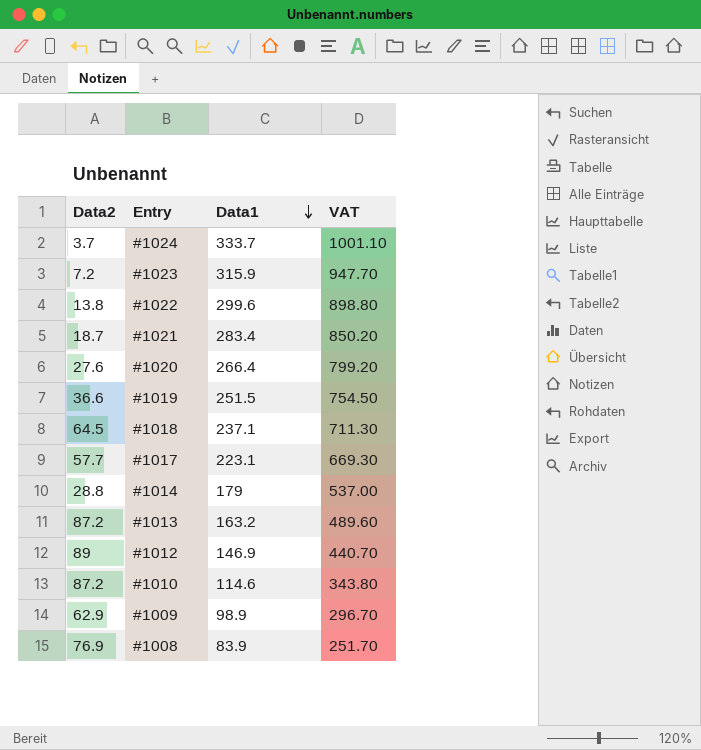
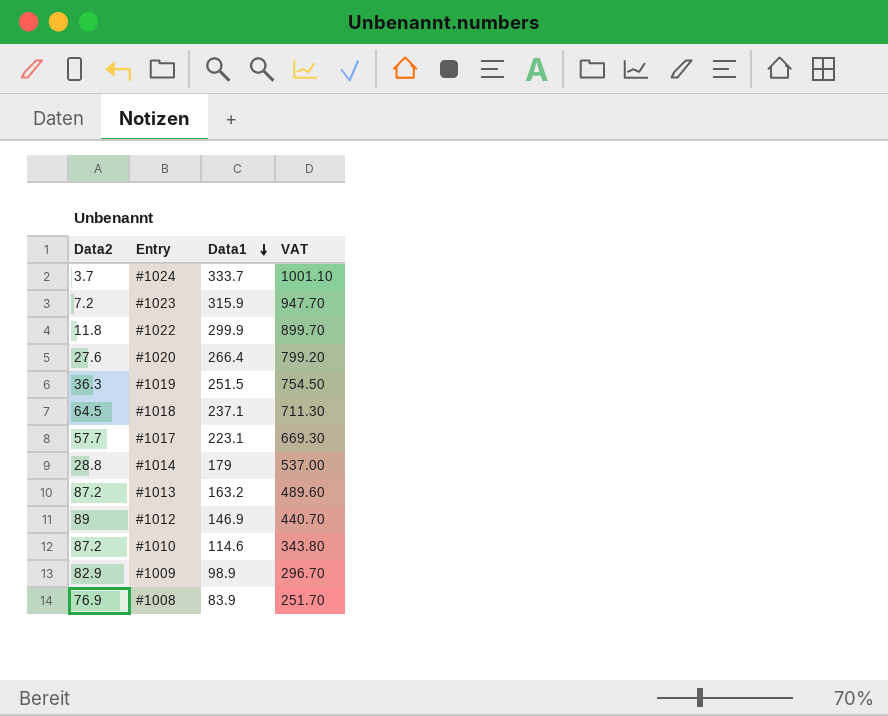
row #1021: 18.7 | 283.4 | 850.20 -> none
#1022 | Data2: 13.8 -> 11.8
#1022 | Data1: 299.6 -> 299.9
#1022 | VAT: 898.80 -> 899.70
#1019 | Data2: 36.6 -> 36.3
#1009 | Data2: 62.9 -> 82.9

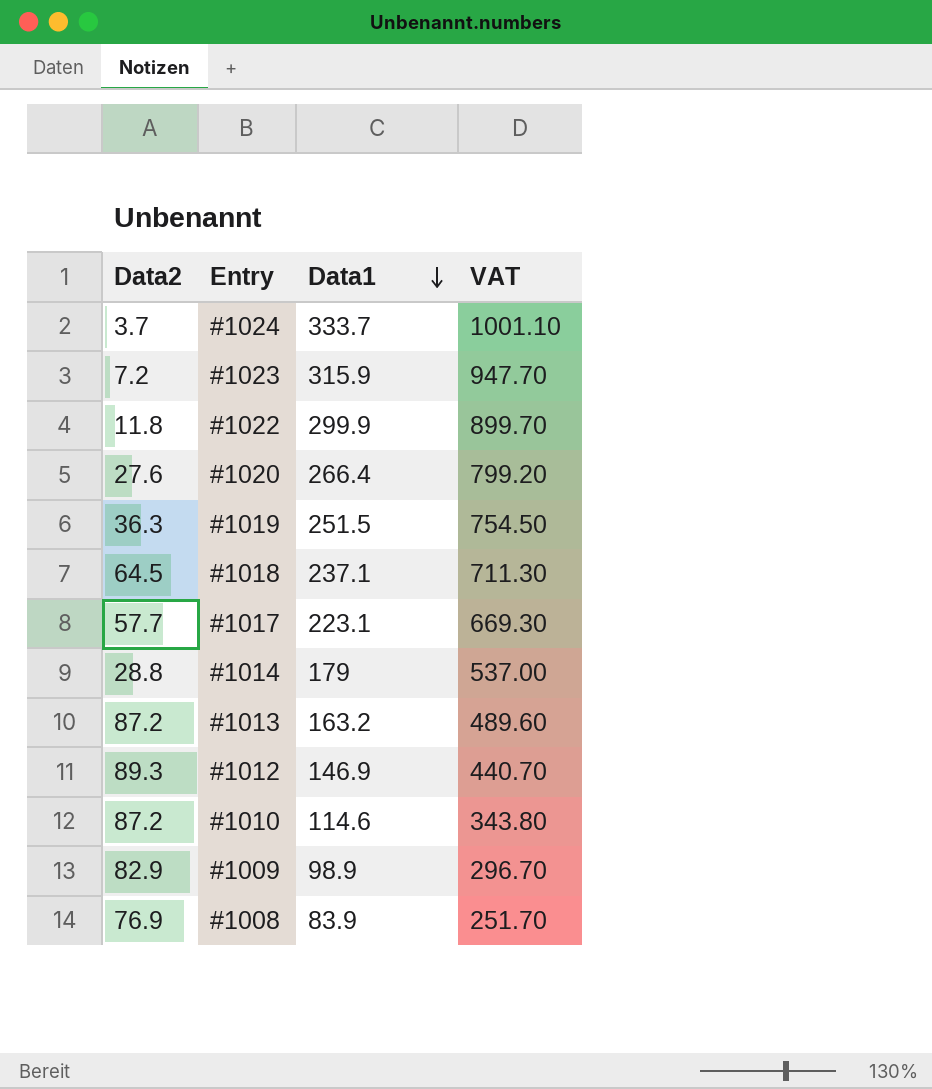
#1012 | Data2: 89 -> 89.3

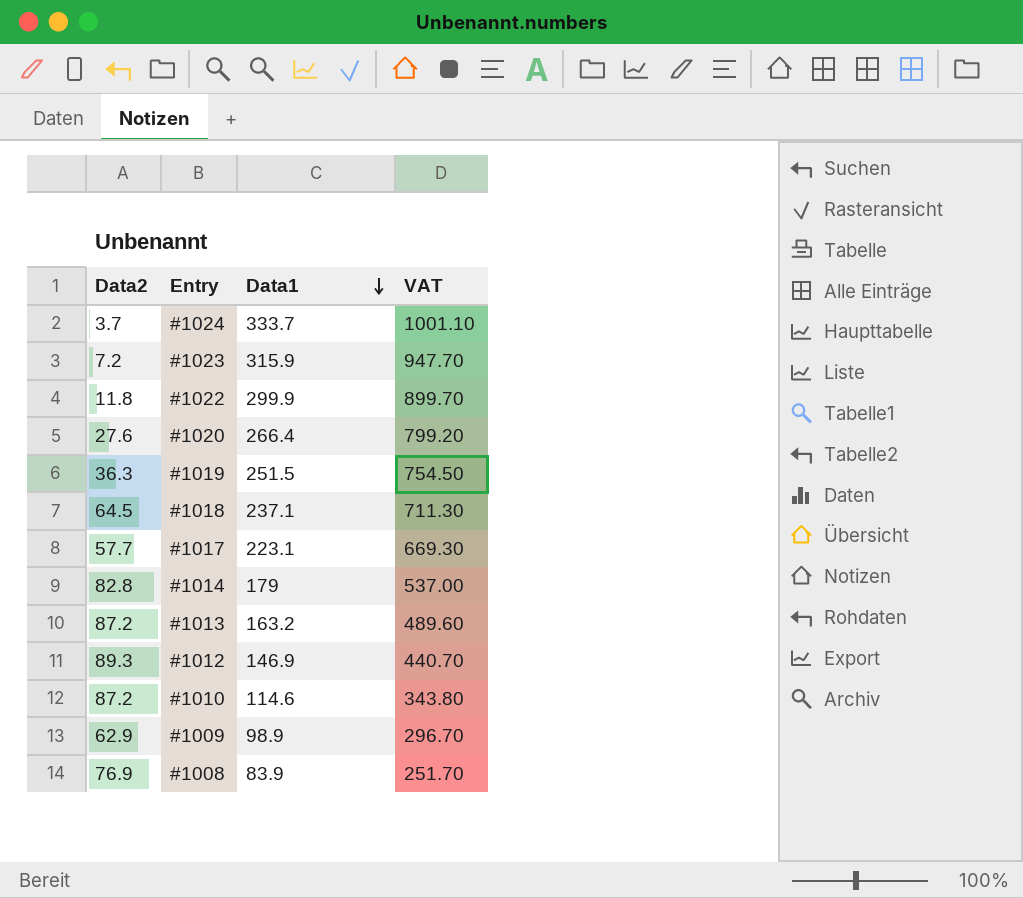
#1014 | Data2: 28.8 -> 82.8
#1009 | Data2: 82.9 -> 62.9

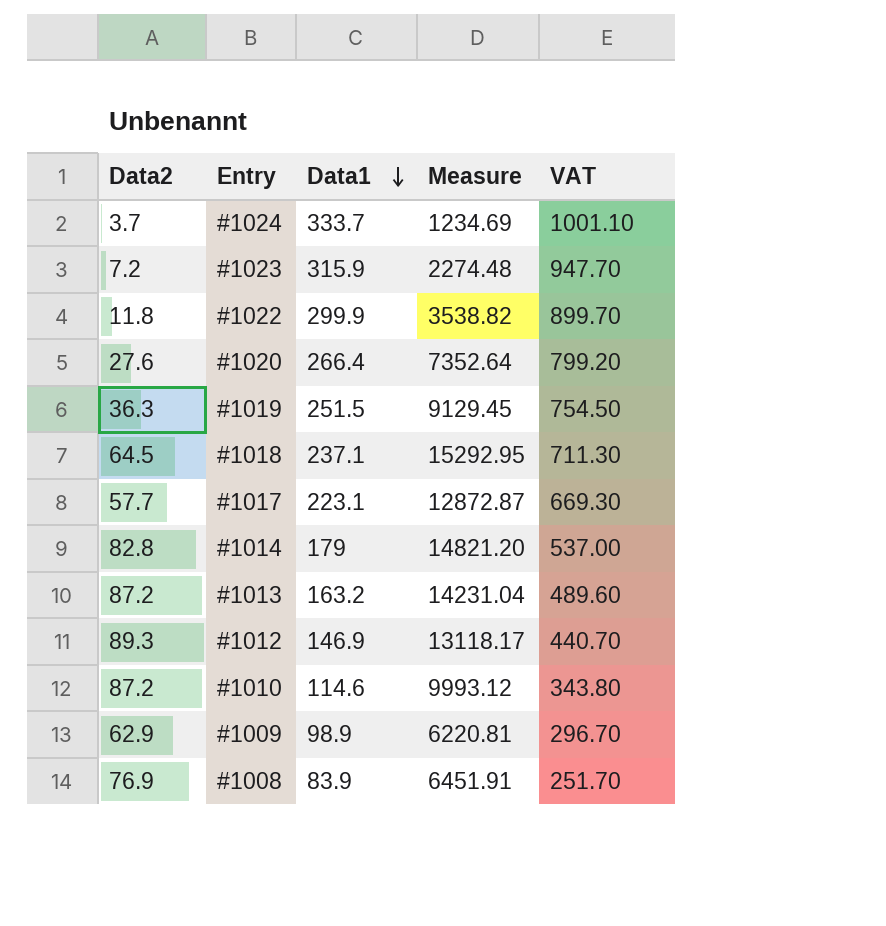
column Measure | formula: none -> [Data2] * [Data1]

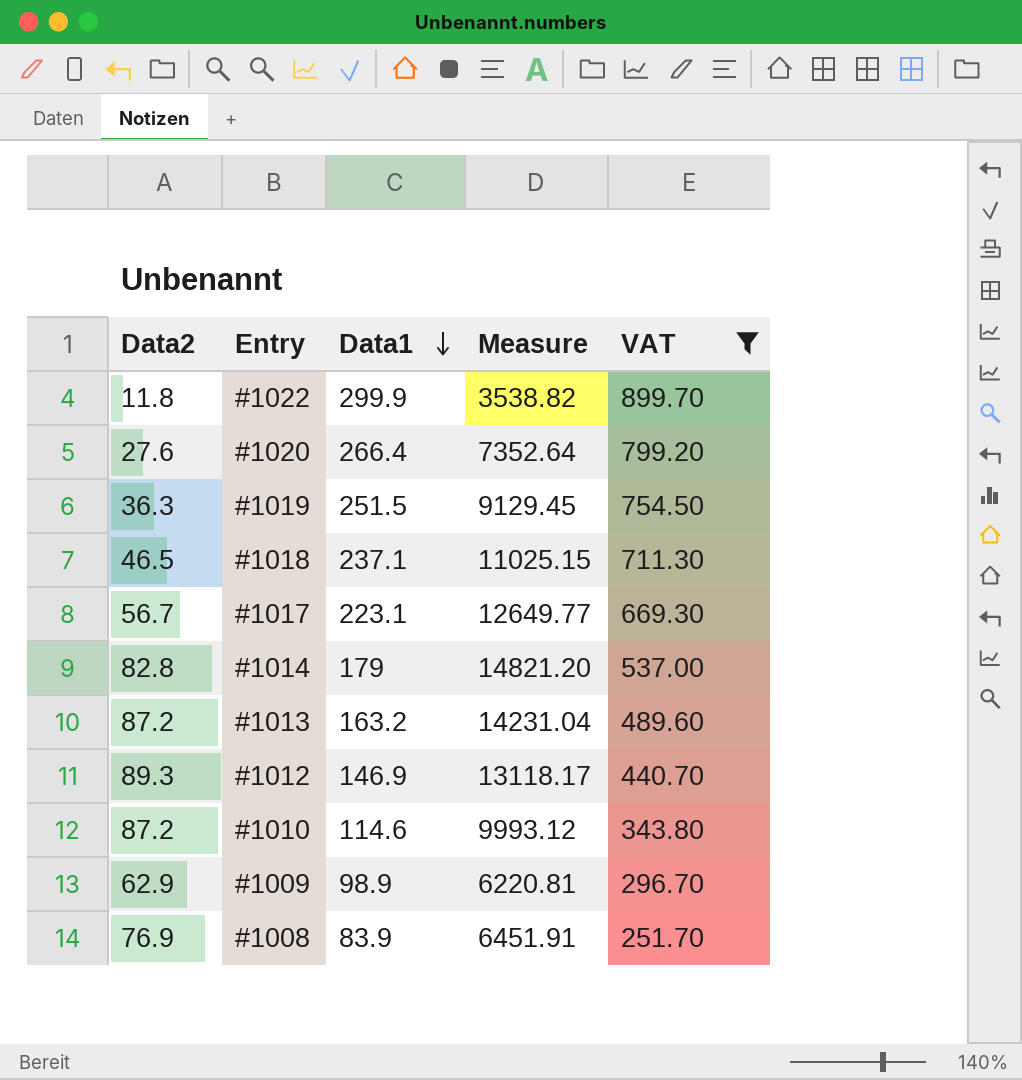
filter: none -> VAT <= 899.70
#1018 | Data2: 64.5 -> 46.5
#1018 | Measure: 15292.95 -> 11025.15
#1017 | Data2: 57.7 -> 56.7
#1017 | Measure: 12872.87 -> 12649.77

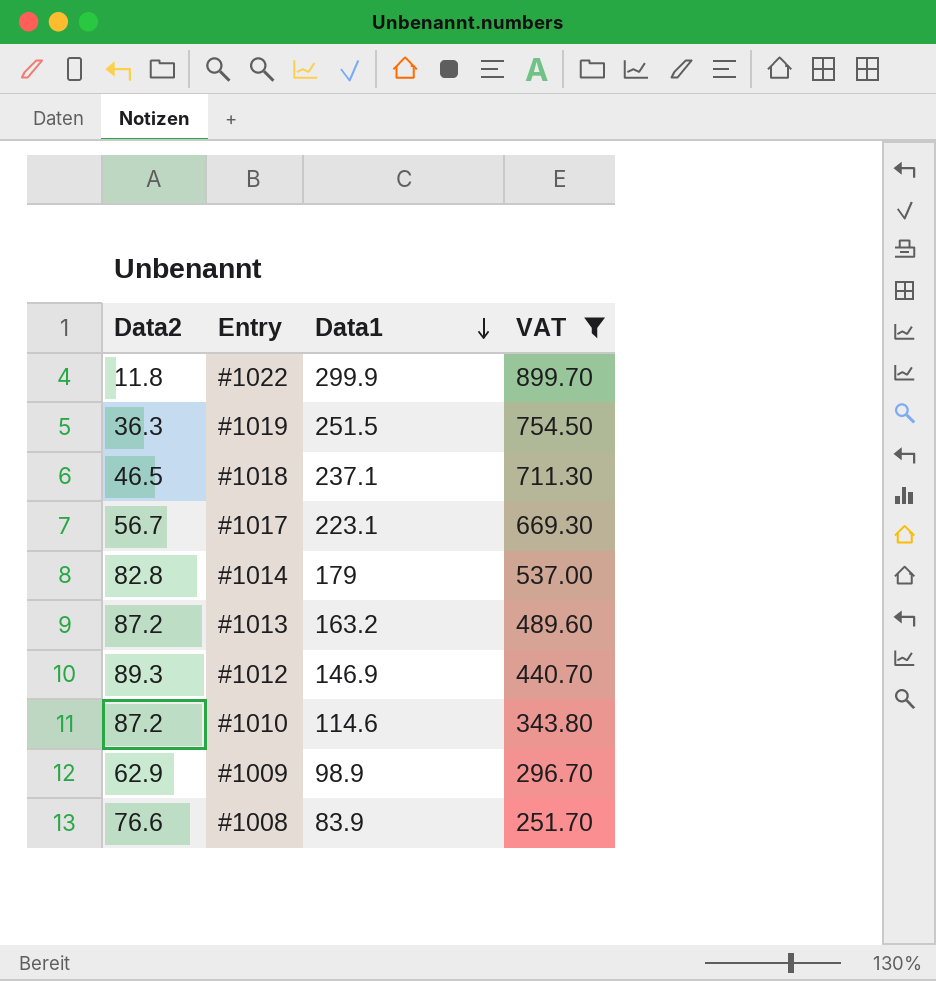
column Measure | formula: [Data2] * [Data1] -> none
row #1020: 27.6 | 266.4 | 7352.64 | 799.20 -> none
#1008 | Data2: 76.9 -> 76.6

